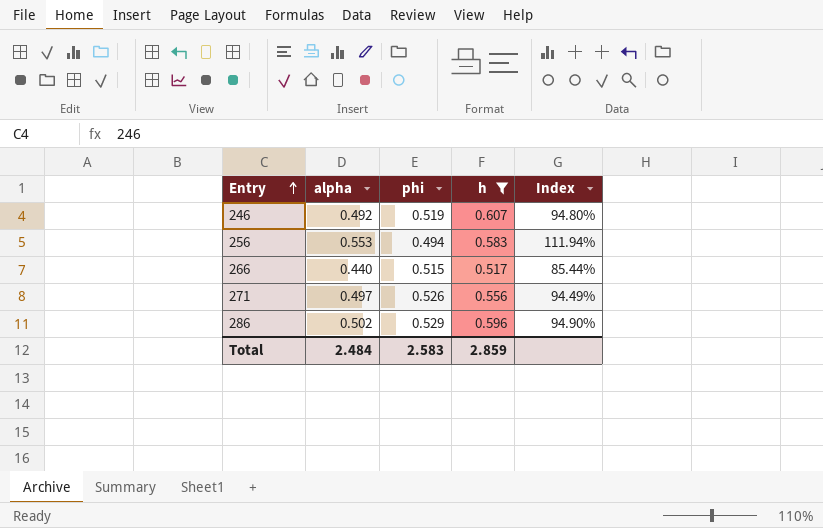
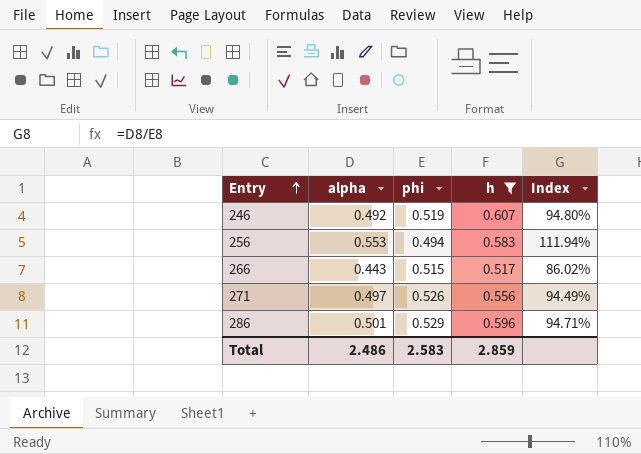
266 | alpha: 0.440 -> 0.443
266 | Index: 85.44% -> 86.02%
286 | alpha: 0.502 -> 0.501
286 | Index: 94.90% -> 94.71%
Total | alpha: 2.484 -> 2.486

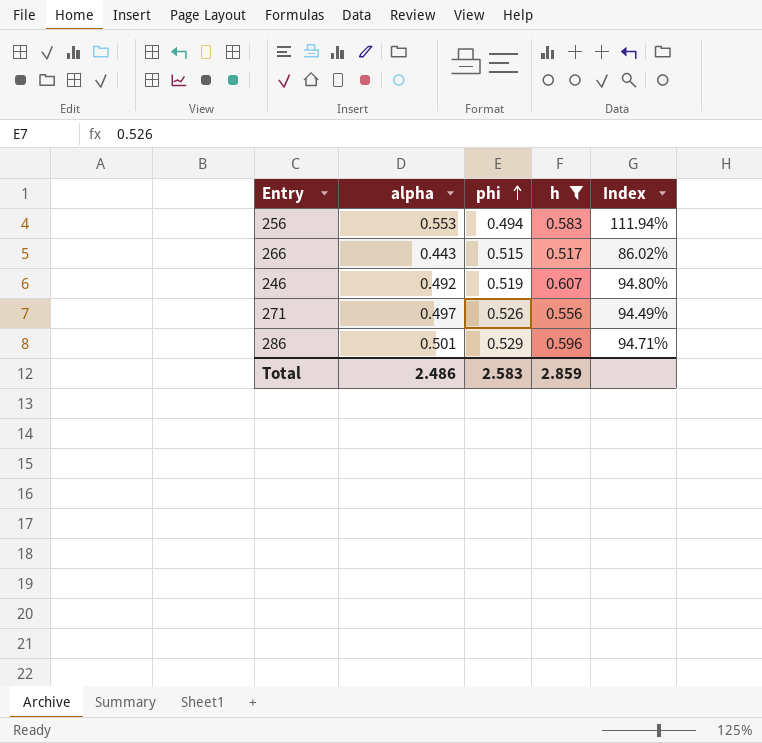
row order: Entry ascending -> phi ascending

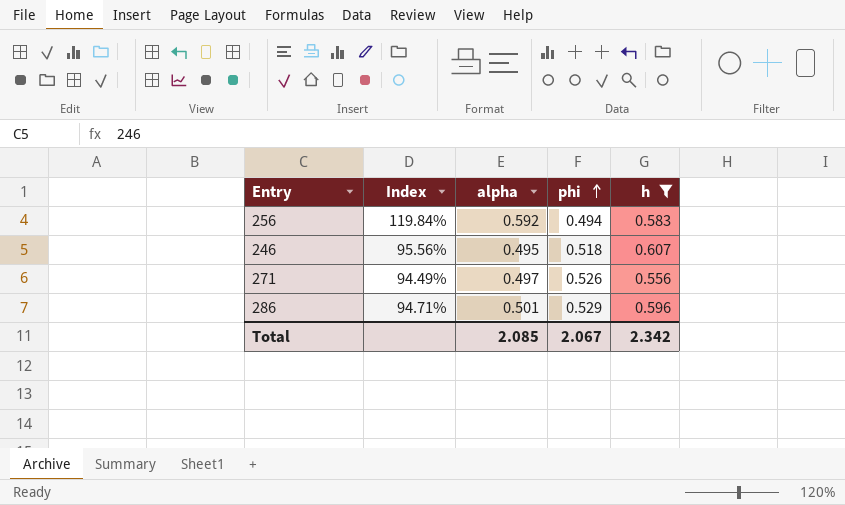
column Index | position: 5 -> 2
row 266: 0.443 | 0.515 | 0.517 | 86.02% -> none
256 | Index: 111.94% -> 119.84%
256 | alpha: 0.553 -> 0.592
246 | Index: 94.80% -> 95.56%
246 | alpha: 0.492 -> 0.495
246 | phi: 0.519 -> 0.518
Total | alpha: 2.486 -> 2.085
Total | phi: 2.583 -> 2.067
Total | h: 2.859 -> 2.342

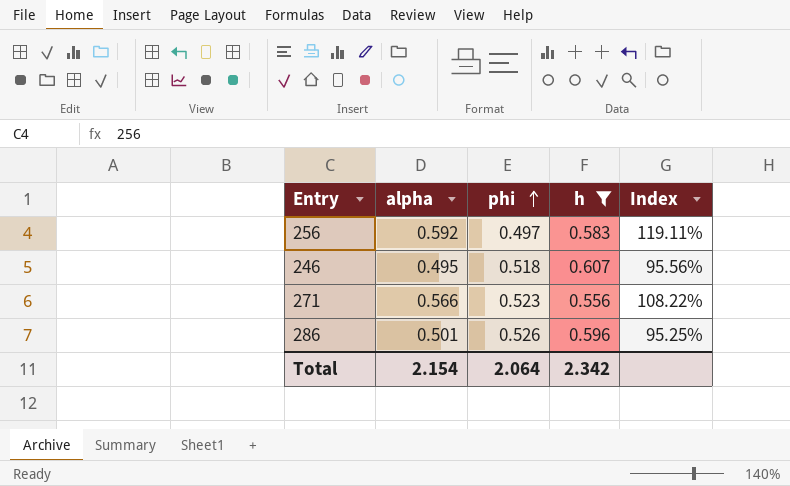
column Index | position: 2 -> 5
256 | phi: 0.494 -> 0.497
256 | Index: 119.84% -> 119.11%
271 | alpha: 0.497 -> 0.566
271 | phi: 0.526 -> 0.523
271 | Index: 94.49% -> 108.22%
286 | phi: 0.529 -> 0.526
286 | Index: 94.71% -> 95.25%
Total | alpha: 2.085 -> 2.154
Total | phi: 2.067 -> 2.064

